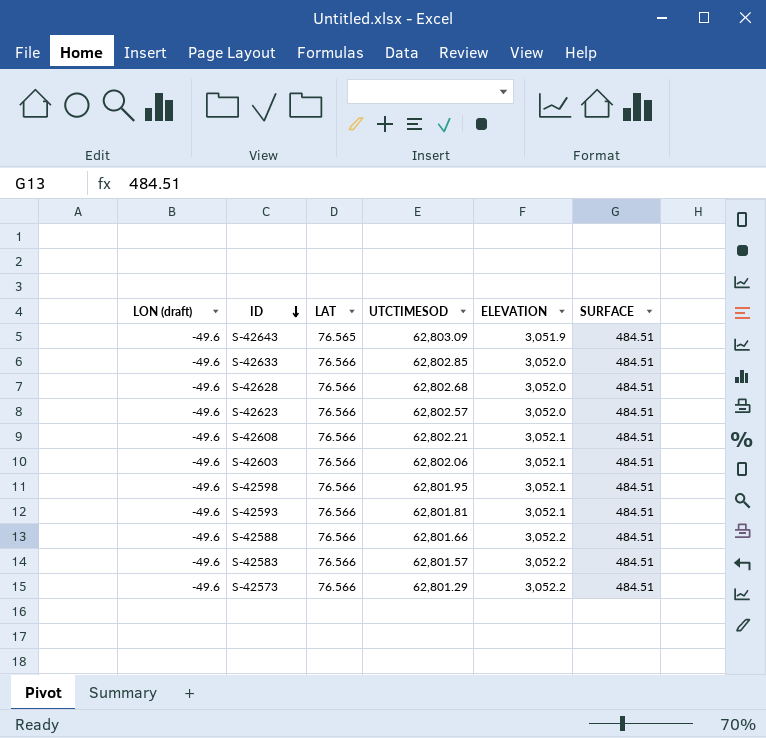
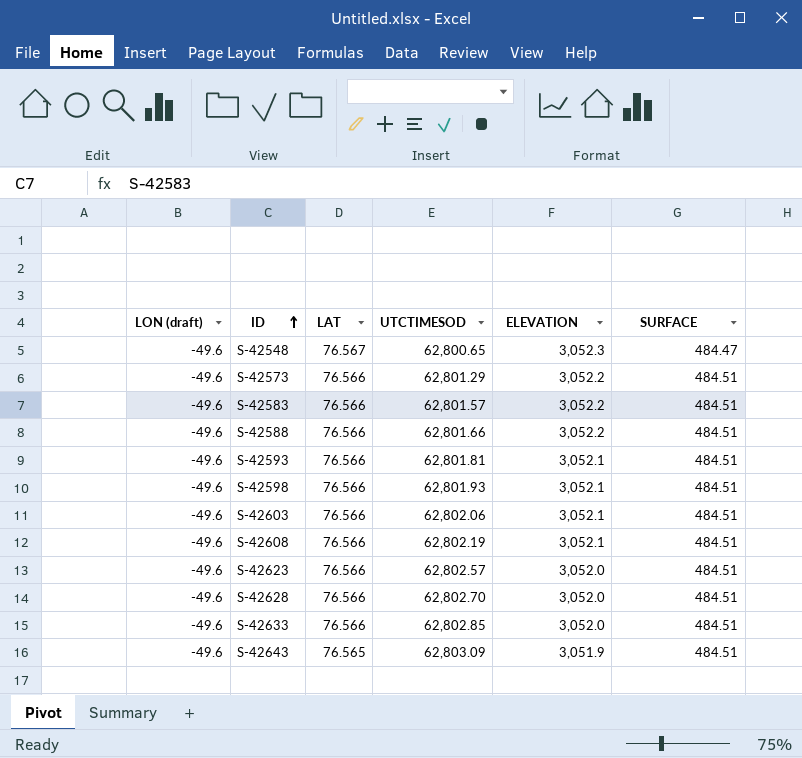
row order: ID descending -> ID ascending
row S-42548: none -> -49.6 | 76.567 | 62,800.65 | 3,052.3 | 484.47
S-42598 | UTCTIMESOD: 62,801.95 -> 62,801.93
S-42608 | UTCTIMESOD: 62,802.21 -> 62,802.19
S-42628 | UTCTIMESOD: 62,802.68 -> 62,802.70

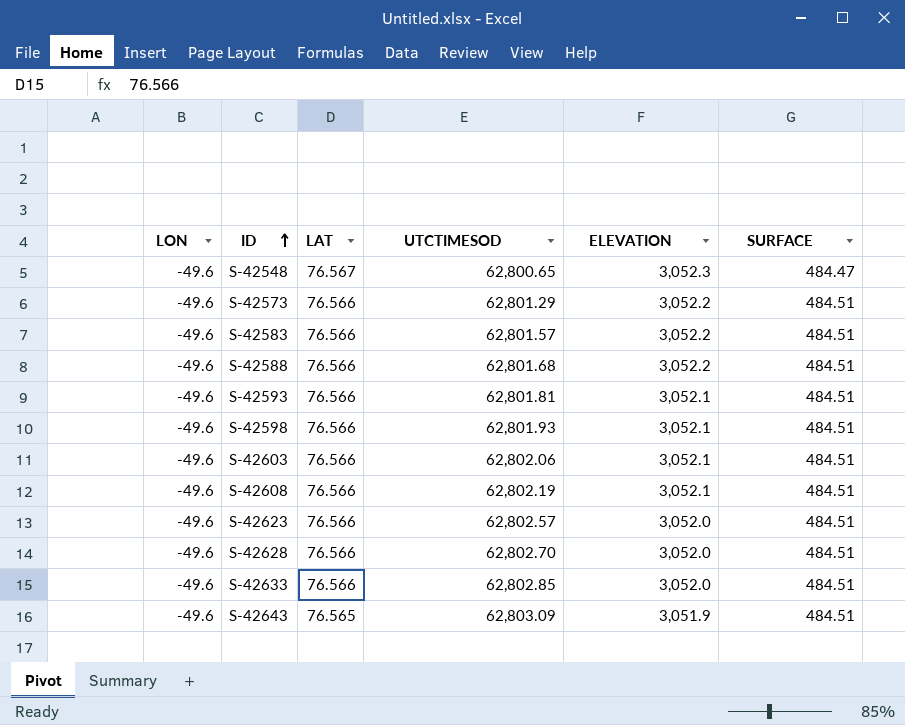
column name: LON (draft) -> LON
S-42588 | UTCTIMESOD: 62,801.66 -> 62,801.68

